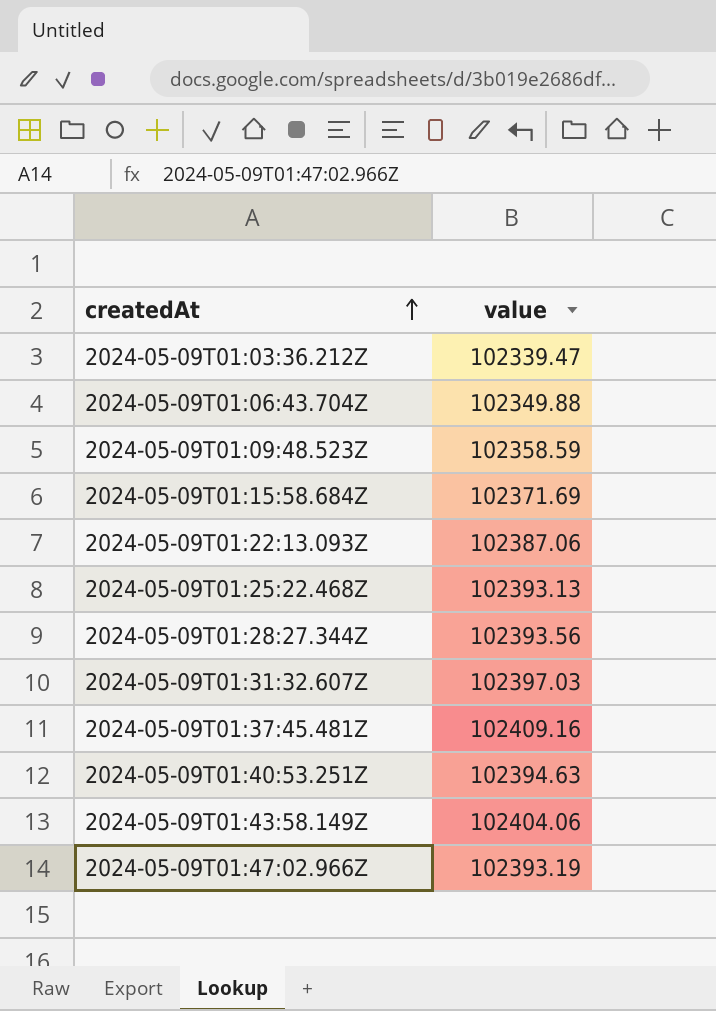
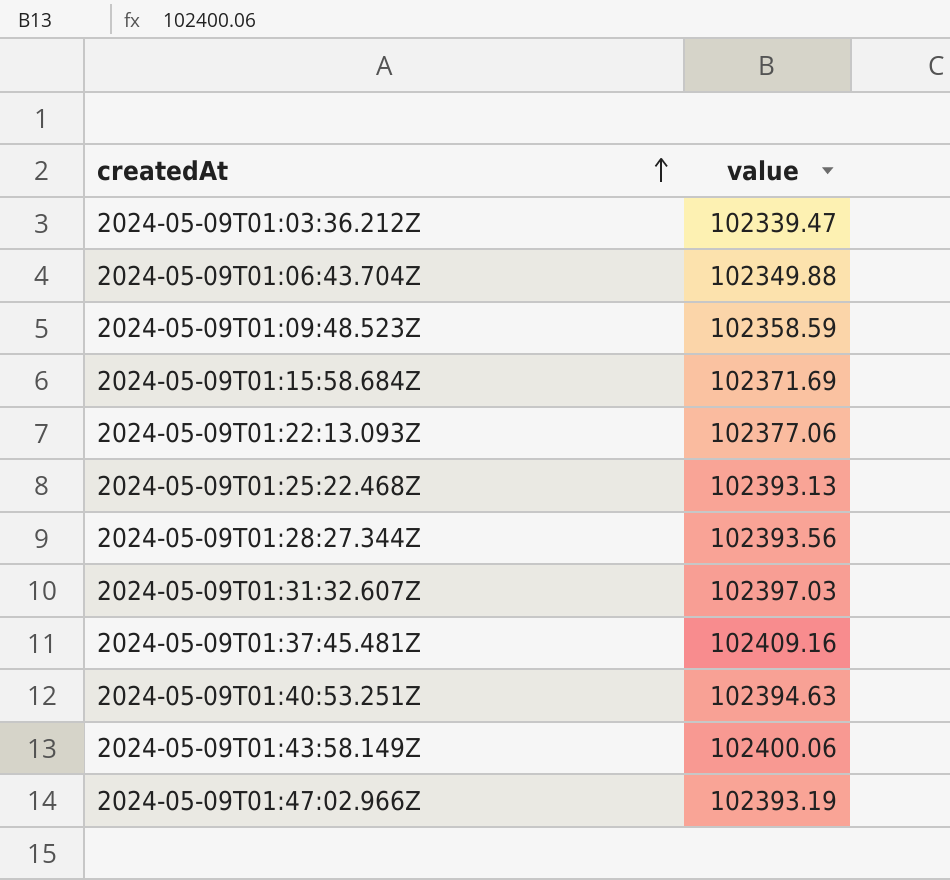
2024-05-09T01:22:13.093Z | value: 102387.06 -> 102377.06
2024-05-09T01:43:58.149Z | value: 102404.06 -> 102400.06

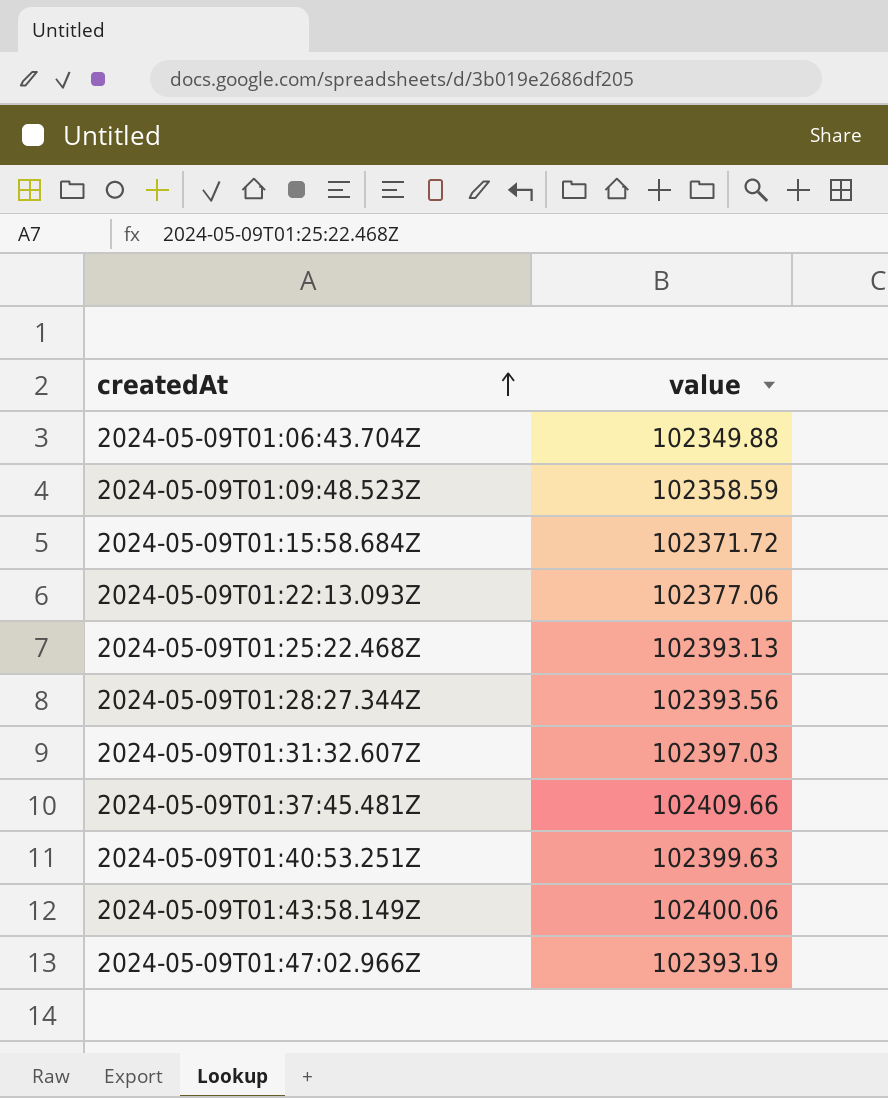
row 2024-05-09T01:03:36.212Z: 102339.47 -> none
2024-05-09T01:15:58.684Z | value: 102371.69 -> 102371.72
2024-05-09T01:37:45.481Z | value: 102409.16 -> 102409.66
2024-05-09T01:40:53.251Z | value: 102394.63 -> 102399.63

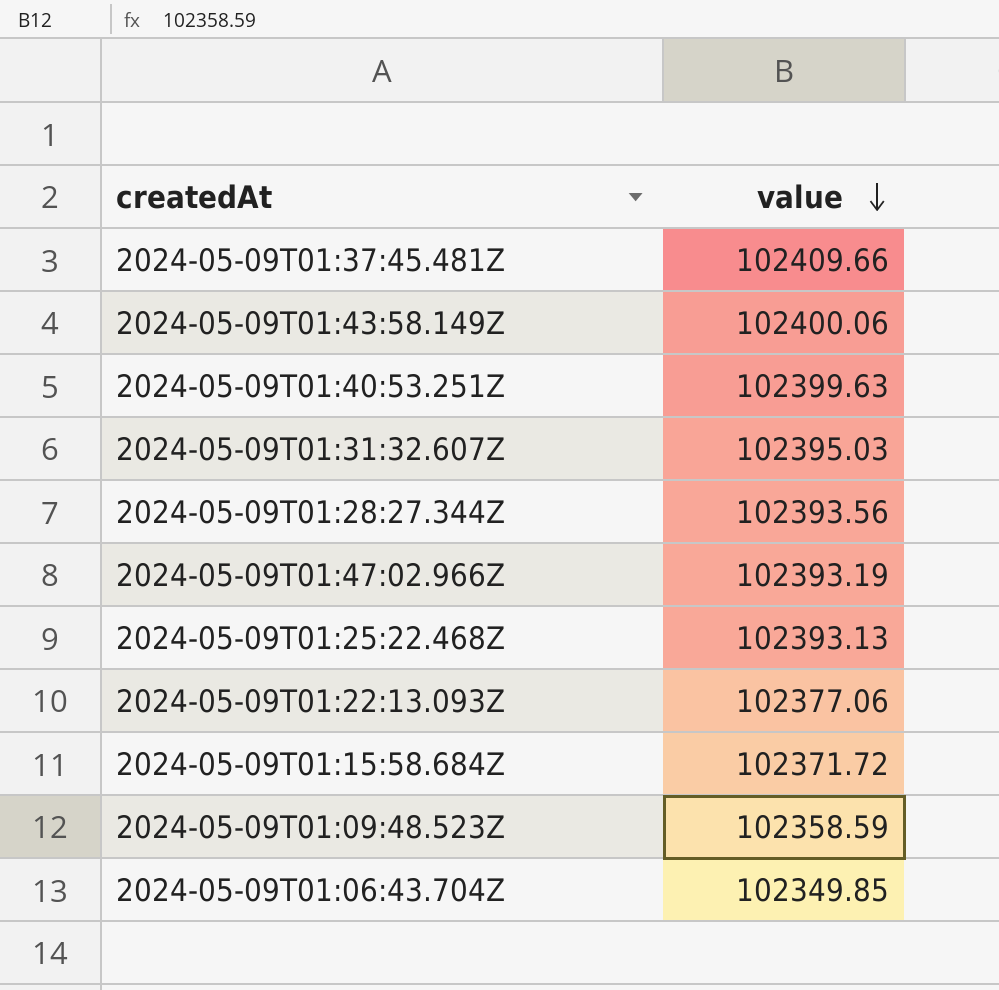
row order: createdAt ascending -> value descending
2024-05-09T01:31:32.607Z | value: 102397.03 -> 102395.03
2024-05-09T01:06:43.704Z | value: 102349.88 -> 102349.85

